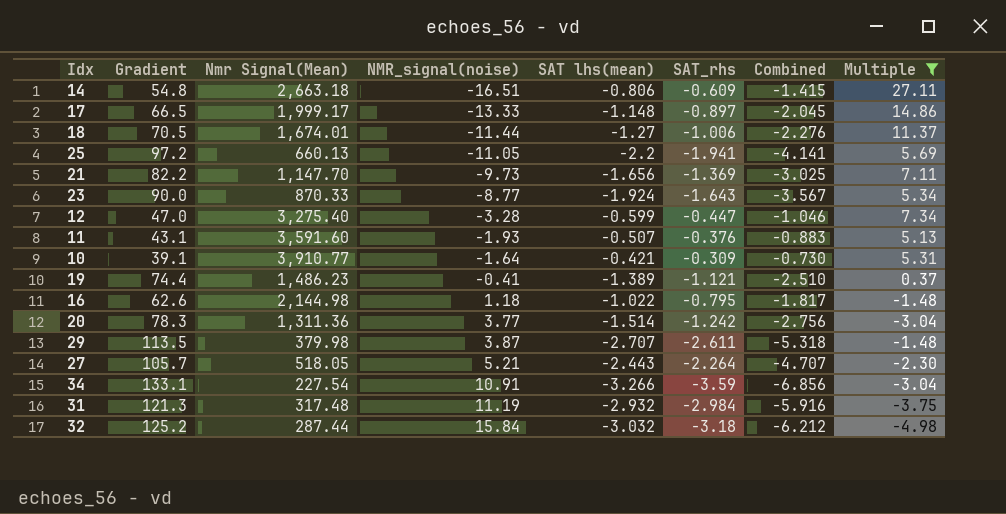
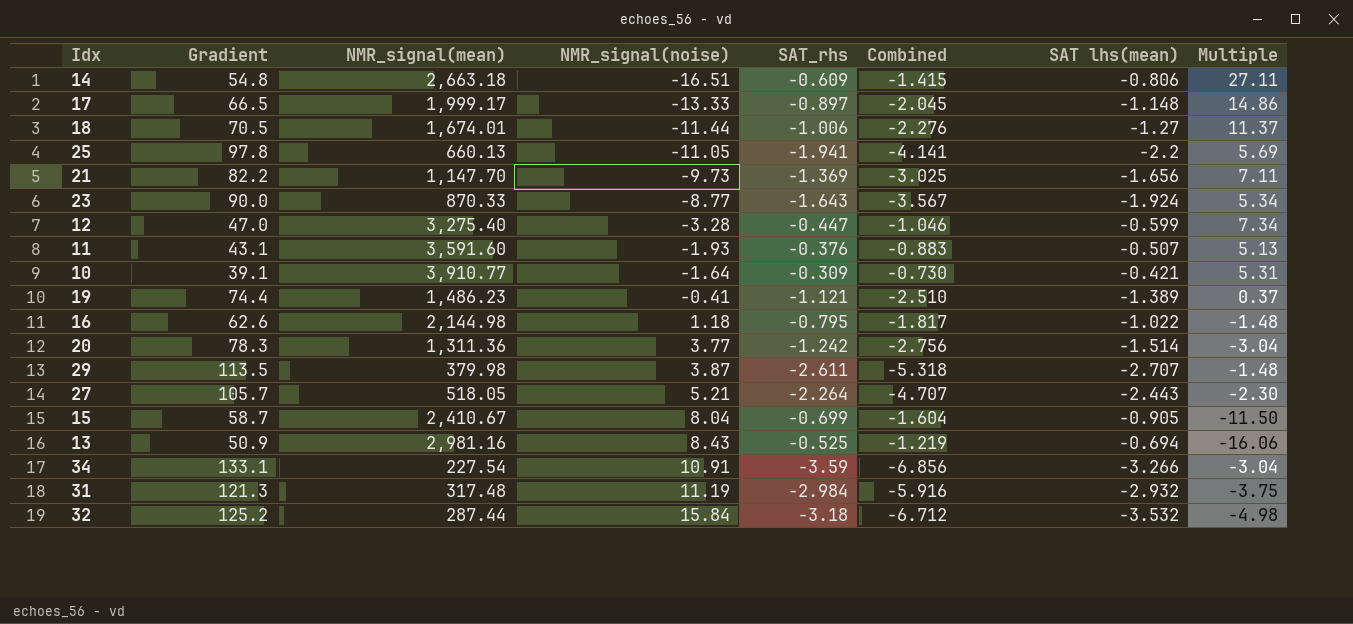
filter: Multiple >= -4.98 -> none
column name: Nmr Signal(Mean) -> NMR_signal(mean)
column SAT lhs(mean) | position: 5 -> 7
25 | Gradient: 97.2 -> 97.8
32 | Combined: -6.212 -> -6.712
32 | SAT lhs(mean): -3.032 -> -3.532

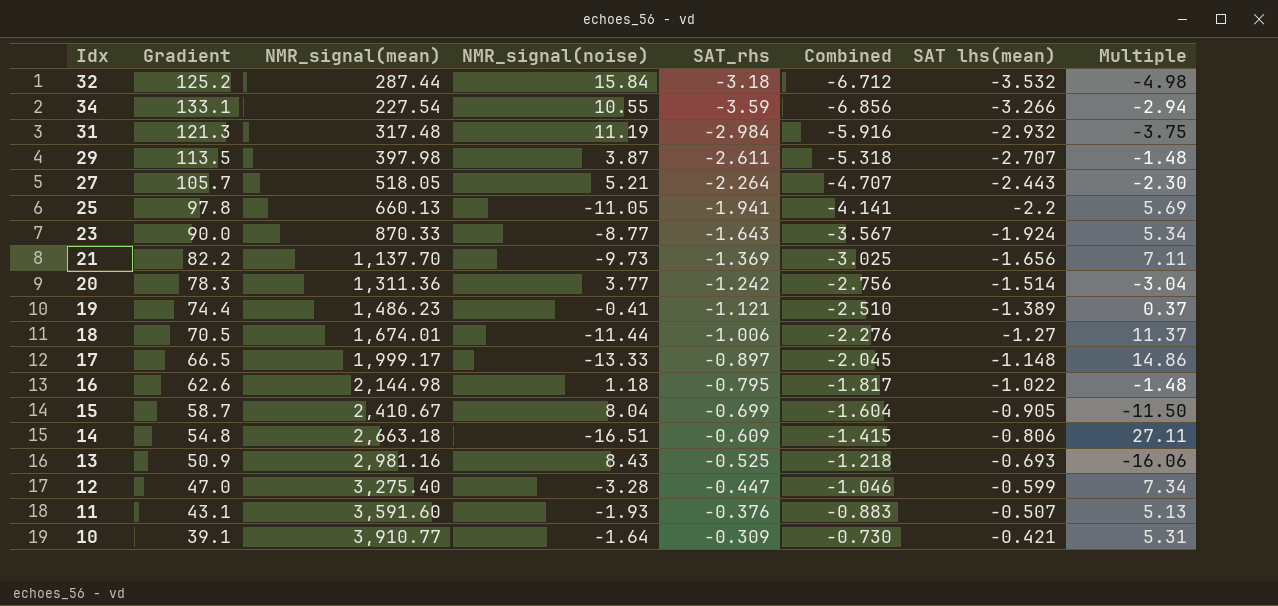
row order: NMR_signal(noise) ascending -> SAT lhs(mean) ascending
34 | NMR_signal(noise): 10.91 -> 10.55
34 | Multiple: -3.04 -> -2.94
29 | NMR_signal(mean): 379.98 -> 397.98
21 | NMR_signal(mean): 1,147.70 -> 1,137.70
13 | Combined: -1.219 -> -1.218
13 | SAT lhs(mean): -0.694 -> -0.693

